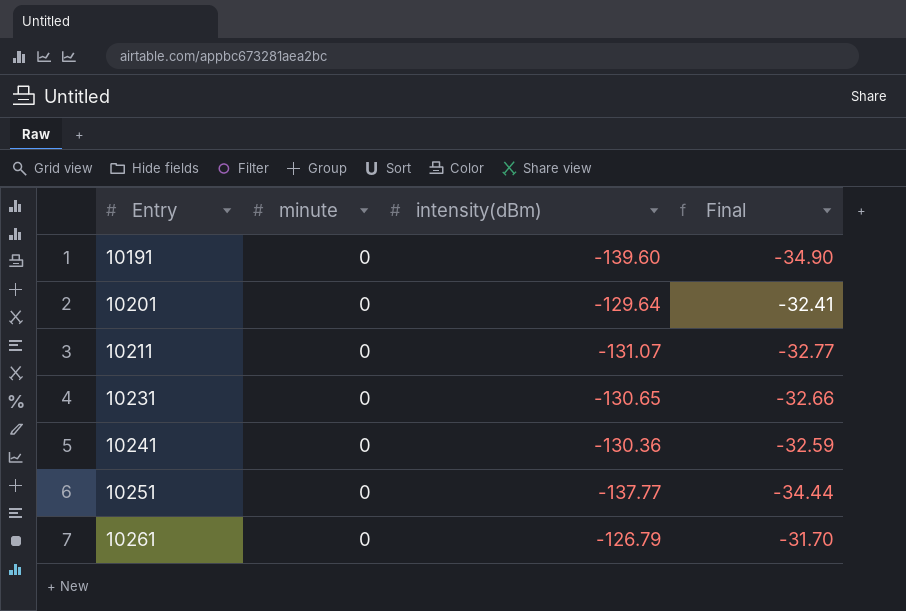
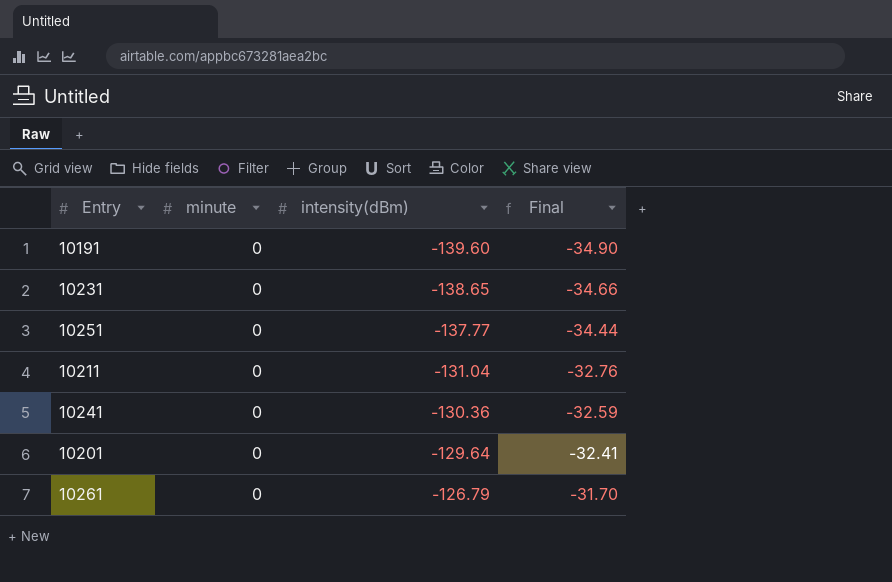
row order: Entry ascending -> intensity(dBm) ascending
10231 | intensity(dBm): -130.65 -> -138.65
10231 | Final: -32.66 -> -34.66
10211 | intensity(dBm): -131.07 -> -131.04
10211 | Final: -32.77 -> -32.76

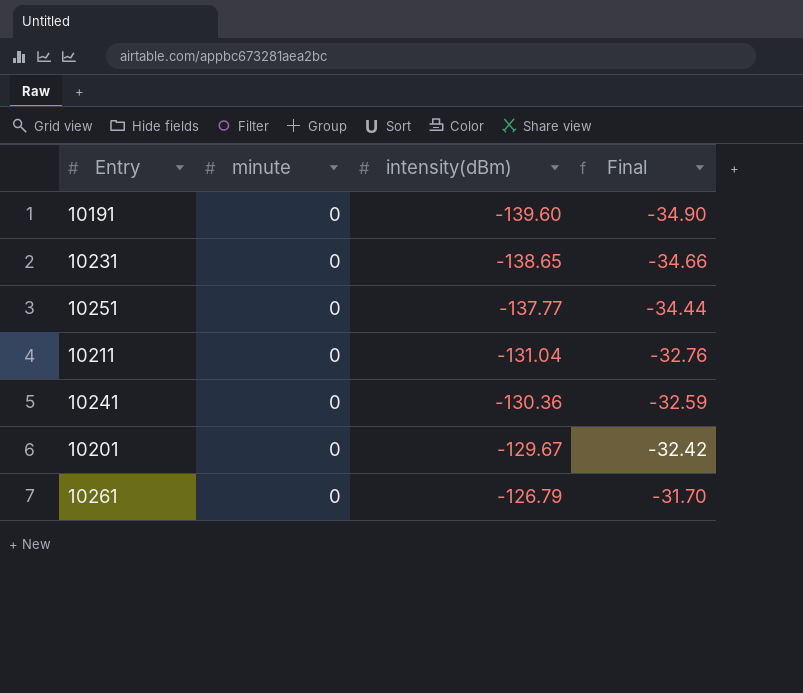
10201 | intensity(dBm): -129.64 -> -129.67
10201 | Final: -32.41 -> -32.42

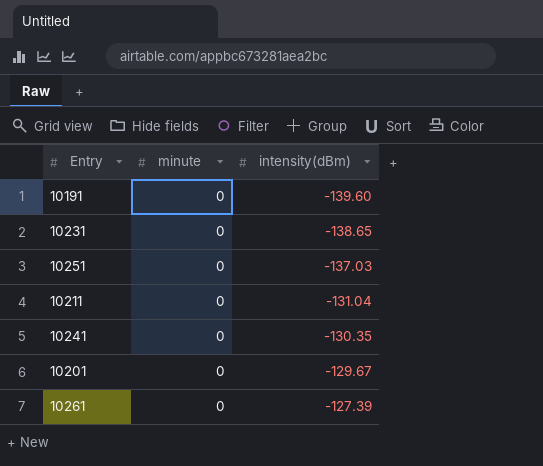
column Final | formula: [intensity(dBm)] * 0.25 -> none
10251 | intensity(dBm): -137.77 -> -137.03
10241 | intensity(dBm): -130.36 -> -130.35
10261 | intensity(dBm): -126.79 -> -127.39

